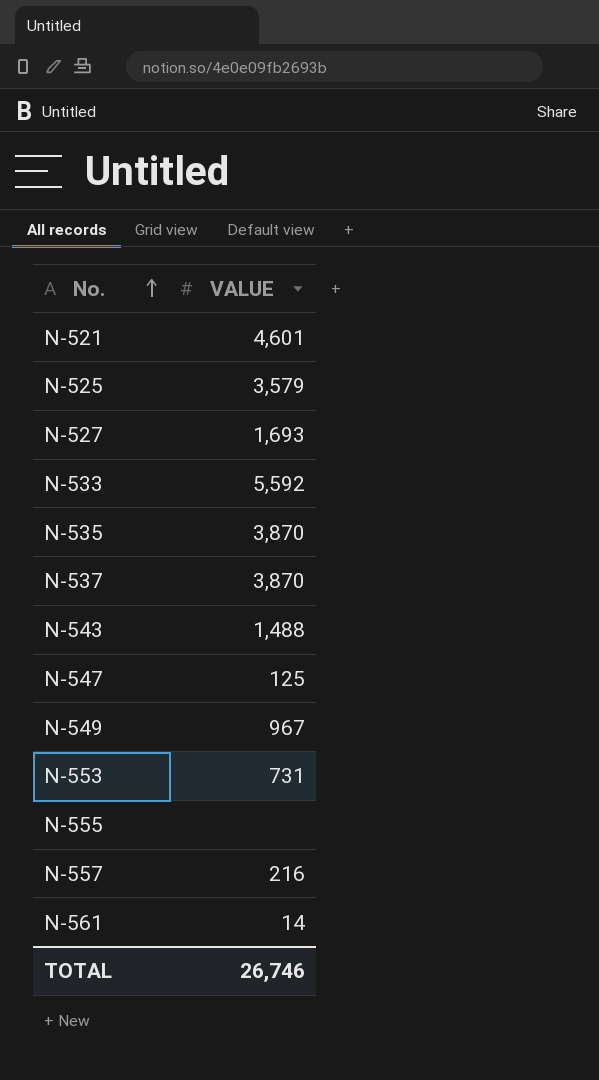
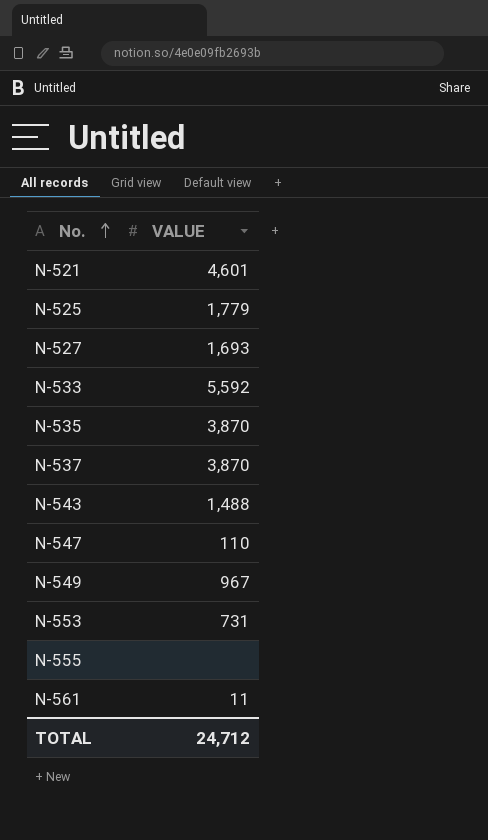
row N-557: 216 -> none
N-525 | VALUE: 3,579 -> 1,779
N-547 | VALUE: 125 -> 110
N-561 | VALUE: 14 -> 11
TOTAL | VALUE: 26,746 -> 24,712

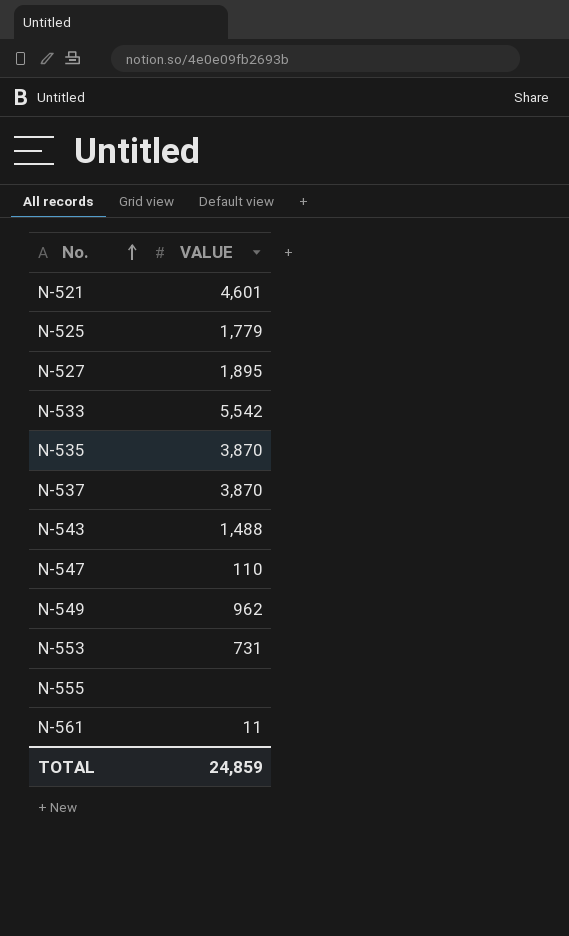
N-527 | VALUE: 1,693 -> 1,895
N-533 | VALUE: 5,592 -> 5,542
N-549 | VALUE: 967 -> 962
TOTAL | VALUE: 24,712 -> 24,859

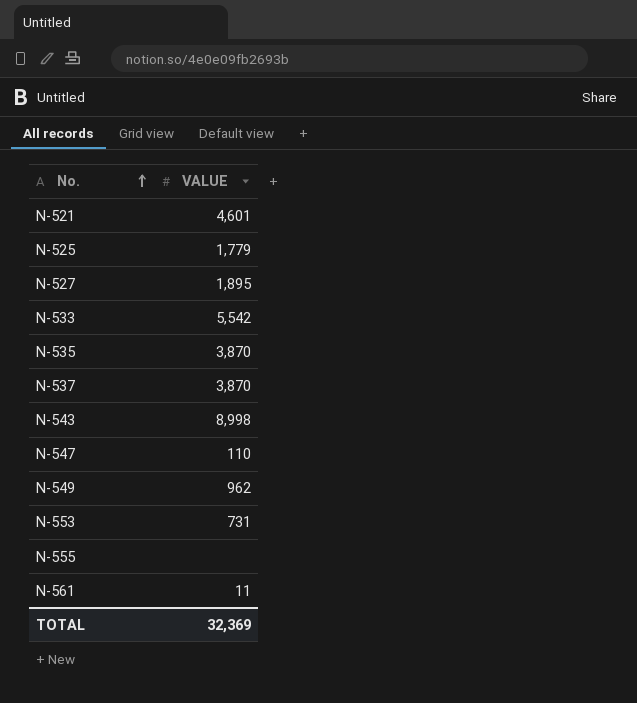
N-543 | VALUE: 1,488 -> 8,998
TOTAL | VALUE: 24,859 -> 32,369

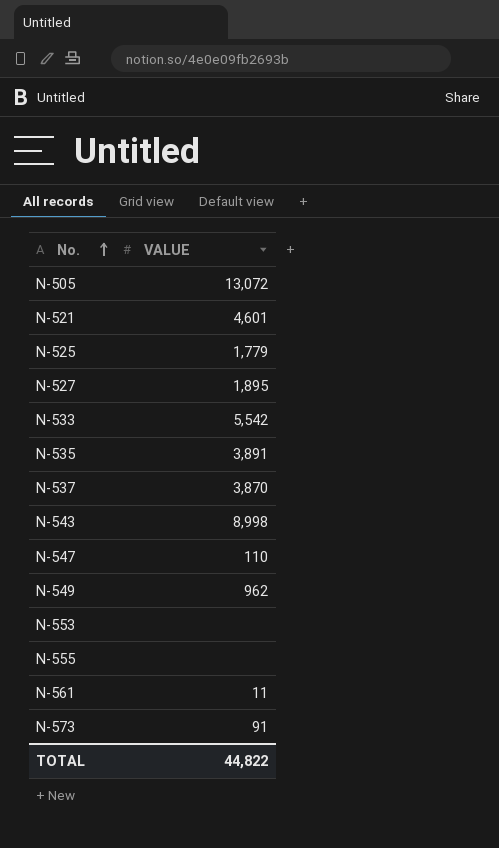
row N-505: none -> 13,072
N-535 | VALUE: 3,870 -> 3,891
N-553 | VALUE: 731 -> none
row N-573: none -> 91
TOTAL | VALUE: 32,369 -> 44,822

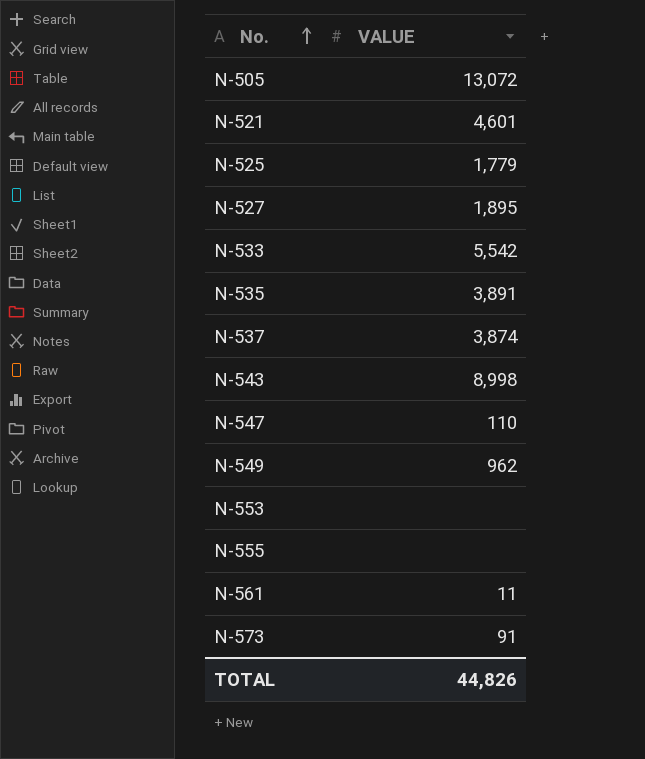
N-537 | VALUE: 3,870 -> 3,874
TOTAL | VALUE: 44,822 -> 44,826

